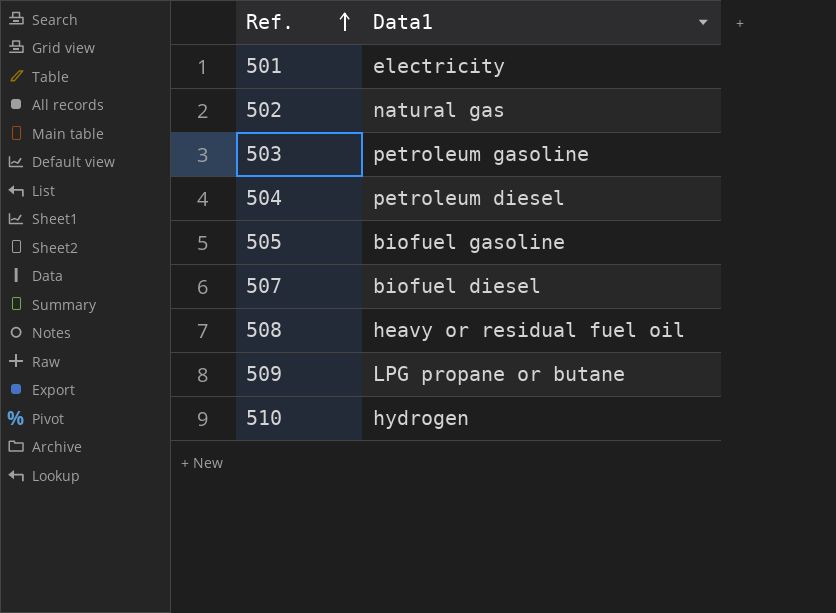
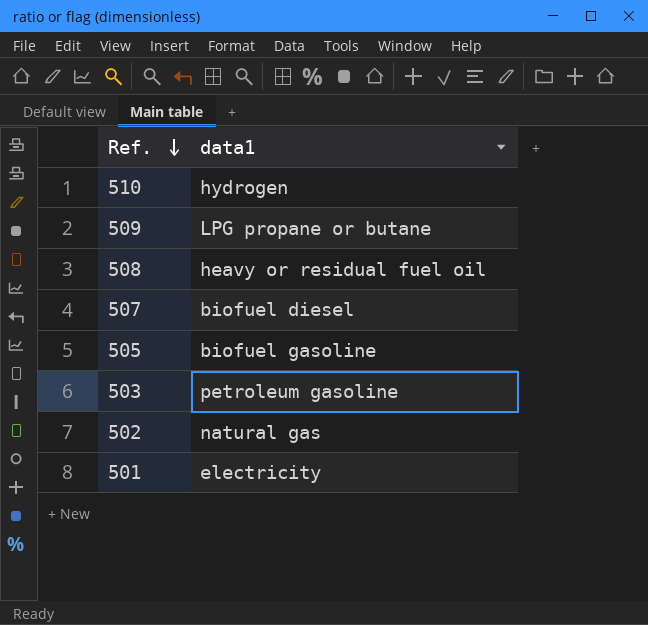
row order: Ref. ascending -> Ref. descending
column name: Data1 -> data1
row 504: petroleum diesel -> none

